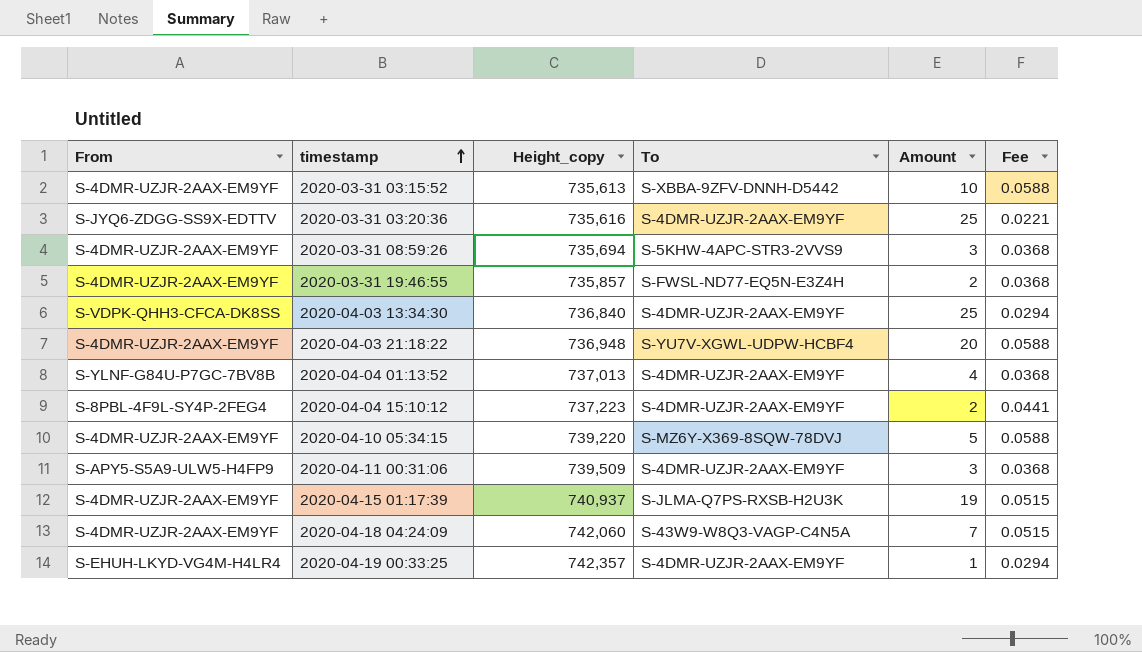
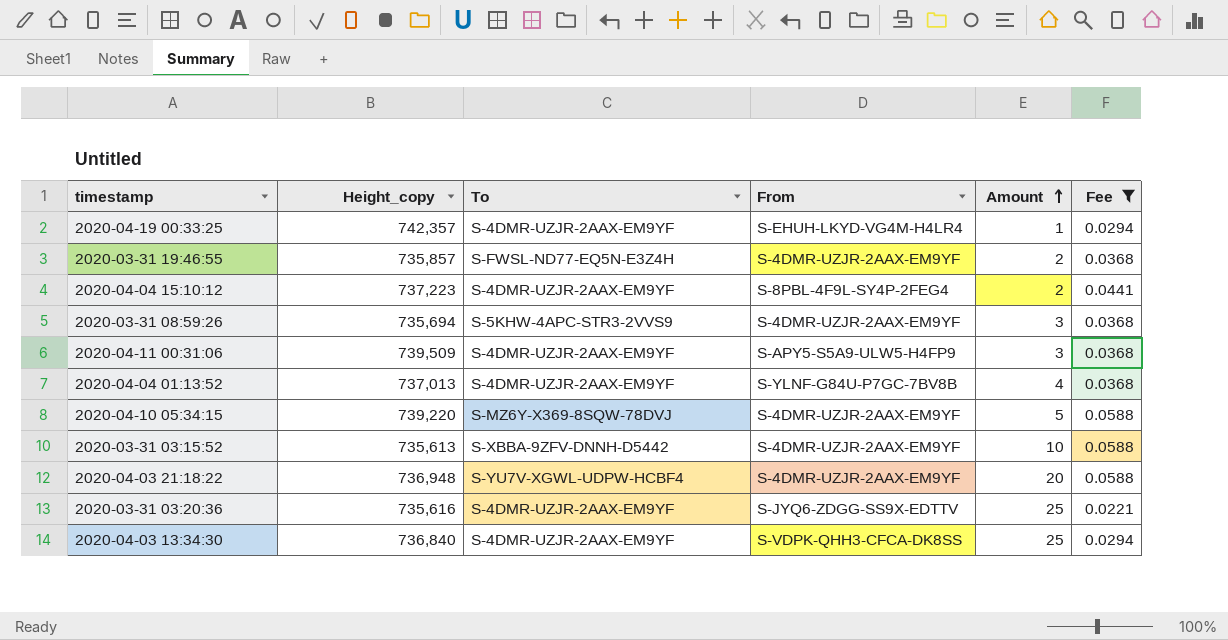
filter: none -> Fee != 0.0515
row order: timestamp ascending -> Amount ascending
column From | position: 1 -> 4

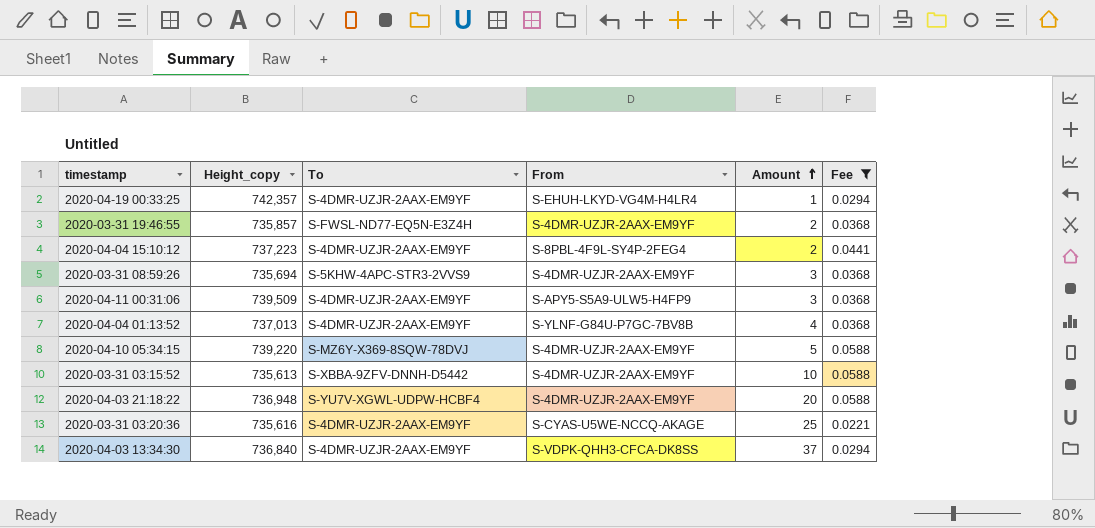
2020-03-31 03:20:36 | From: S-JYQ6-ZDGG-SS9X-EDTTV -> S-CYAS-U5WE-NCCQ-AKAGE
2020-04-03 13:34:30 | Amount: 25 -> 37

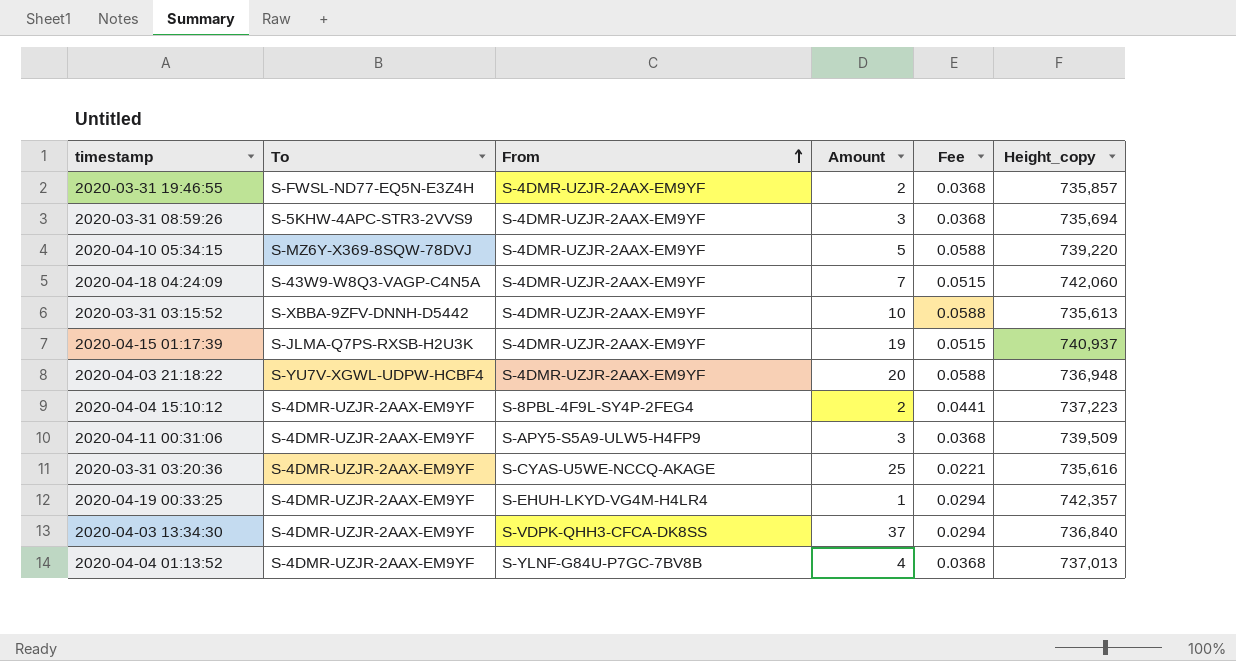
filter: Fee != 0.0515 -> none
row order: Amount ascending -> From ascending
column Height_copy | position: 2 -> 6

